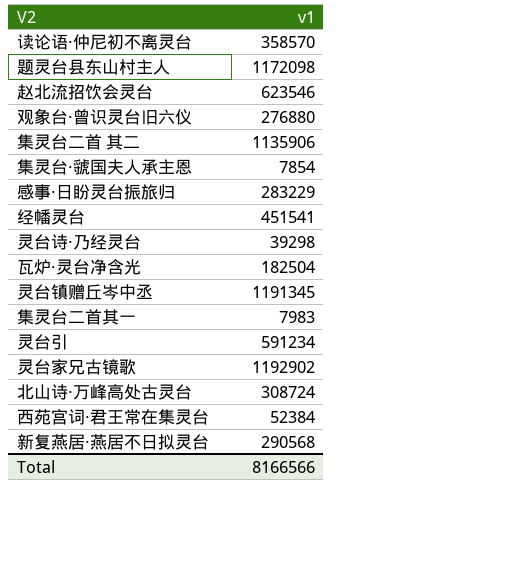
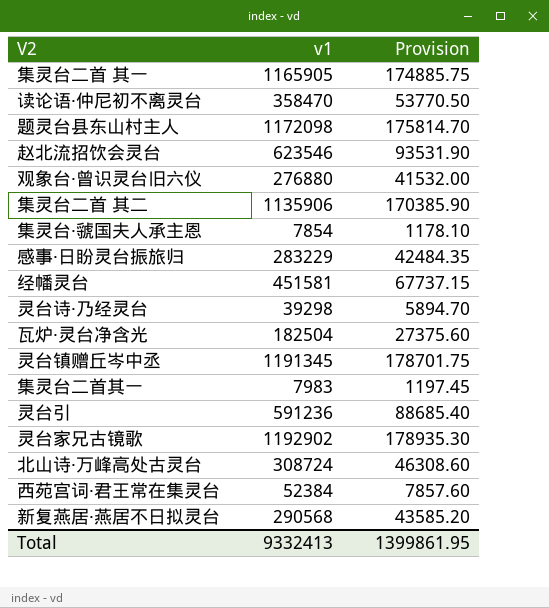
column Provision | formula: none -> [v1] * 0.15
row 集灵台二首 其一: none -> 1165905 | 174885.75
读论语·仲尼初不离灵台 | v1: 358570 -> 358470
经幡灵台 | v1: 451541 -> 451581
灵台引 | v1: 591234 -> 591236
Total | v1: 8166566 -> 9332413

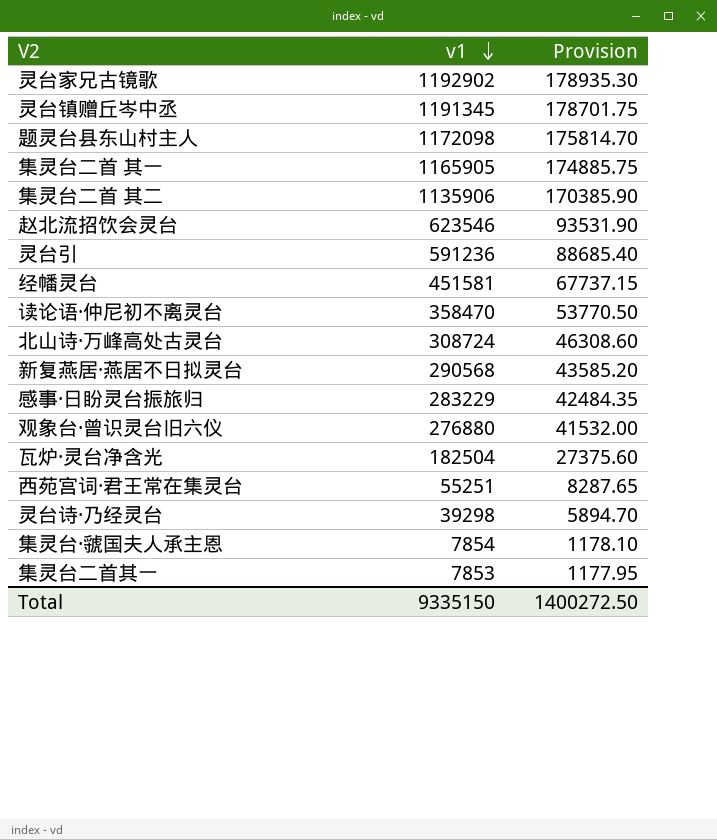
row order: none -> v1 descending
西苑宫词·君王常在集灵台 | v1: 52384 -> 55251
西苑宫词·君王常在集灵台 | Provision: 7857.60 -> 8287.65
集灵台二首其一 | v1: 7983 -> 7853
集灵台二首其一 | Provision: 1197.45 -> 1177.95
Total | v1: 9332413 -> 9335150
Total | Provision: 1399861.95 -> 1400272.50

